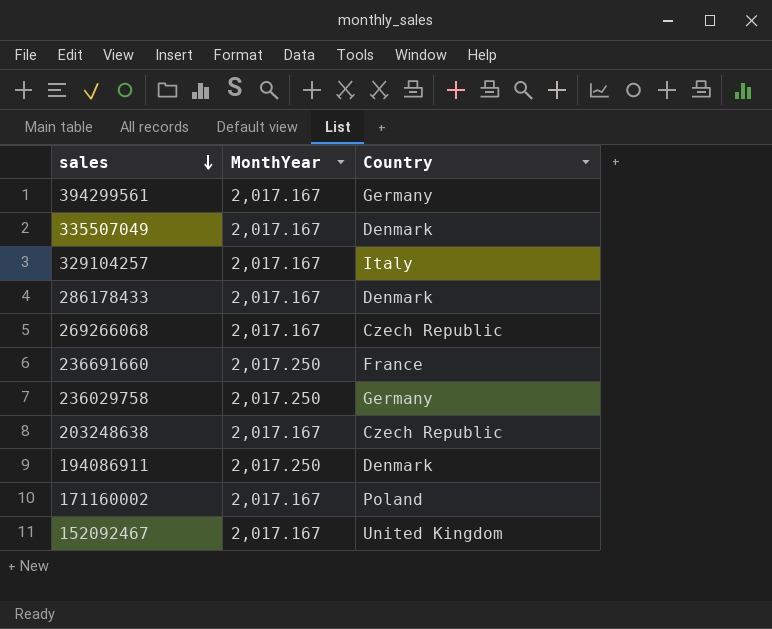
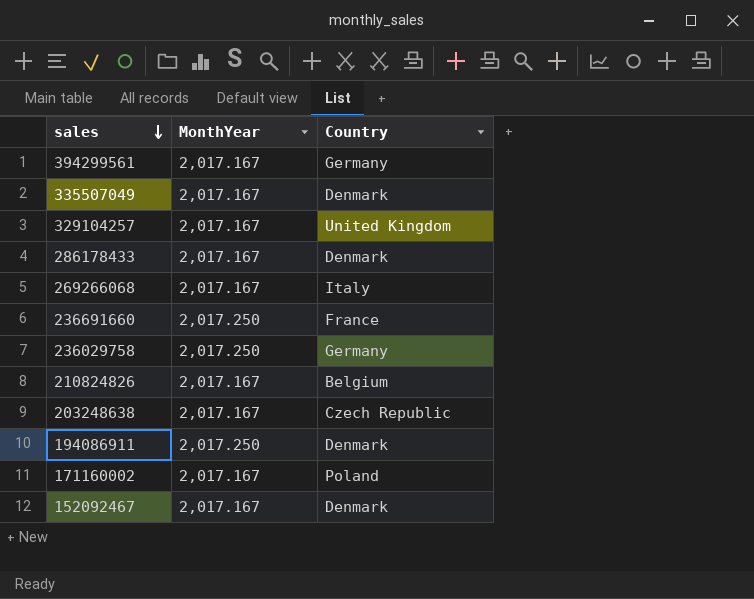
329104257 | Country: Italy -> United Kingdom
269266068 | Country: Czech Republic -> Italy
row 210824826: none -> 2,017.167 | Belgium
152092467 | Country: United Kingdom -> Denmark

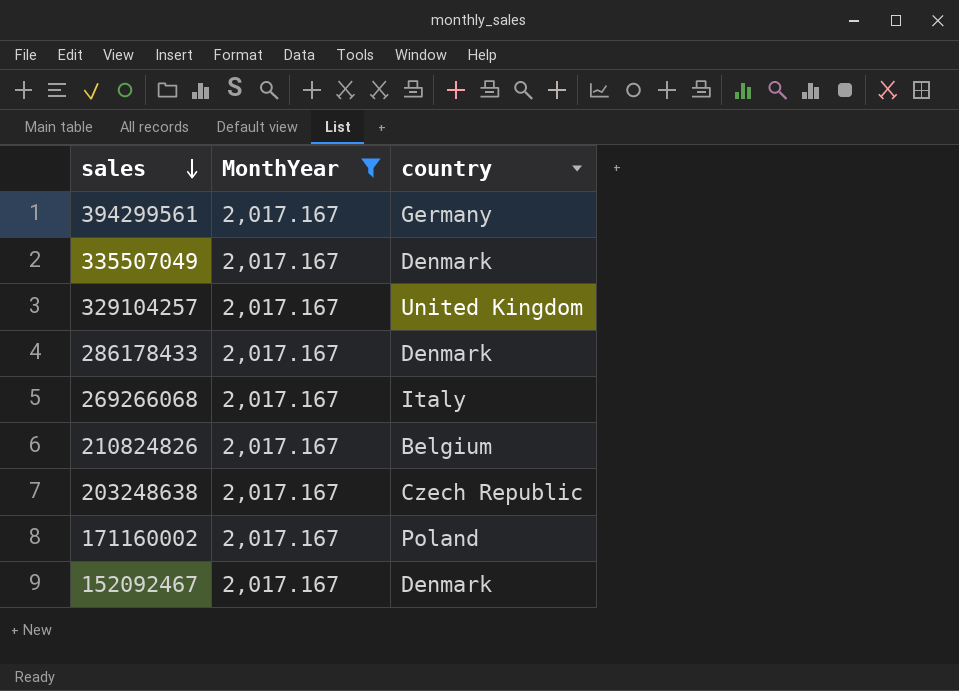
filter: none -> MonthYear = 2,017.167
column name: Country -> country

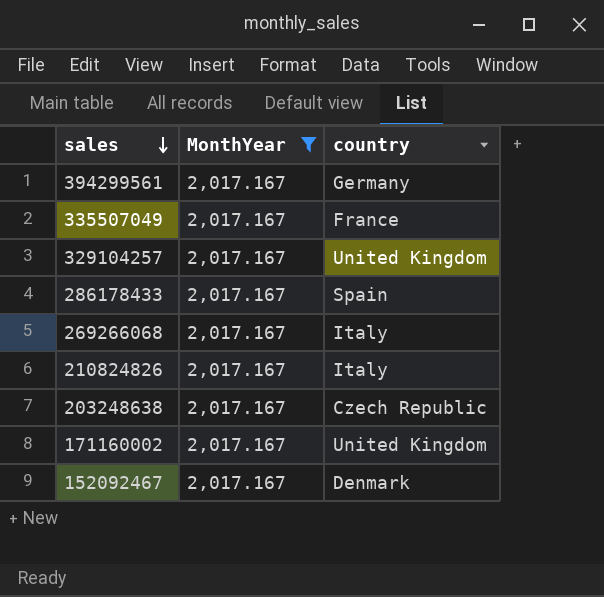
335507049 | country: Denmark -> France
286178433 | country: Denmark -> Spain
210824826 | country: Belgium -> Italy
171160002 | country: Poland -> United Kingdom

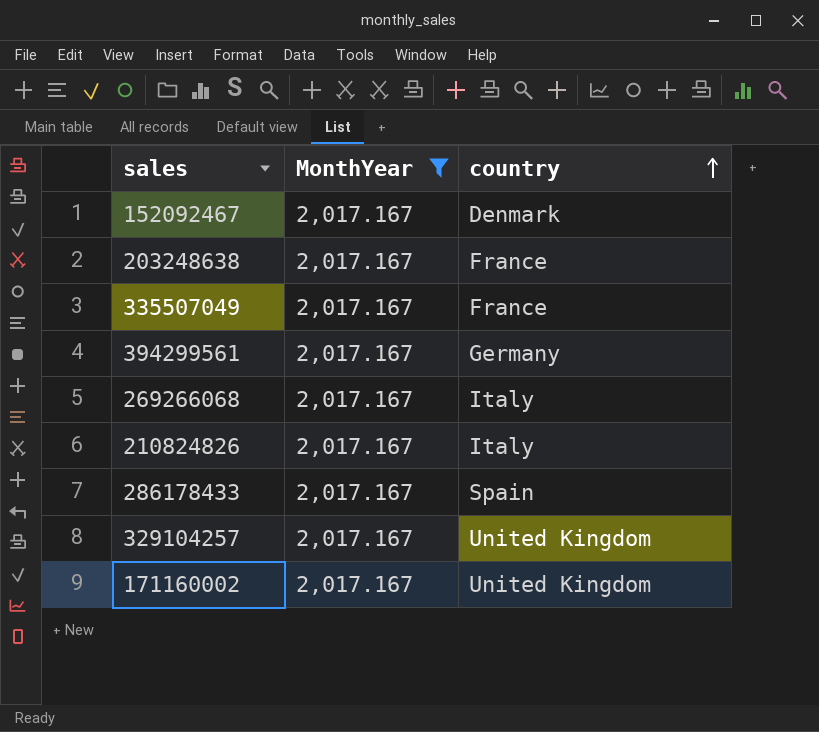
row order: sales descending -> country ascending
203248638 | country: Czech Republic -> France

